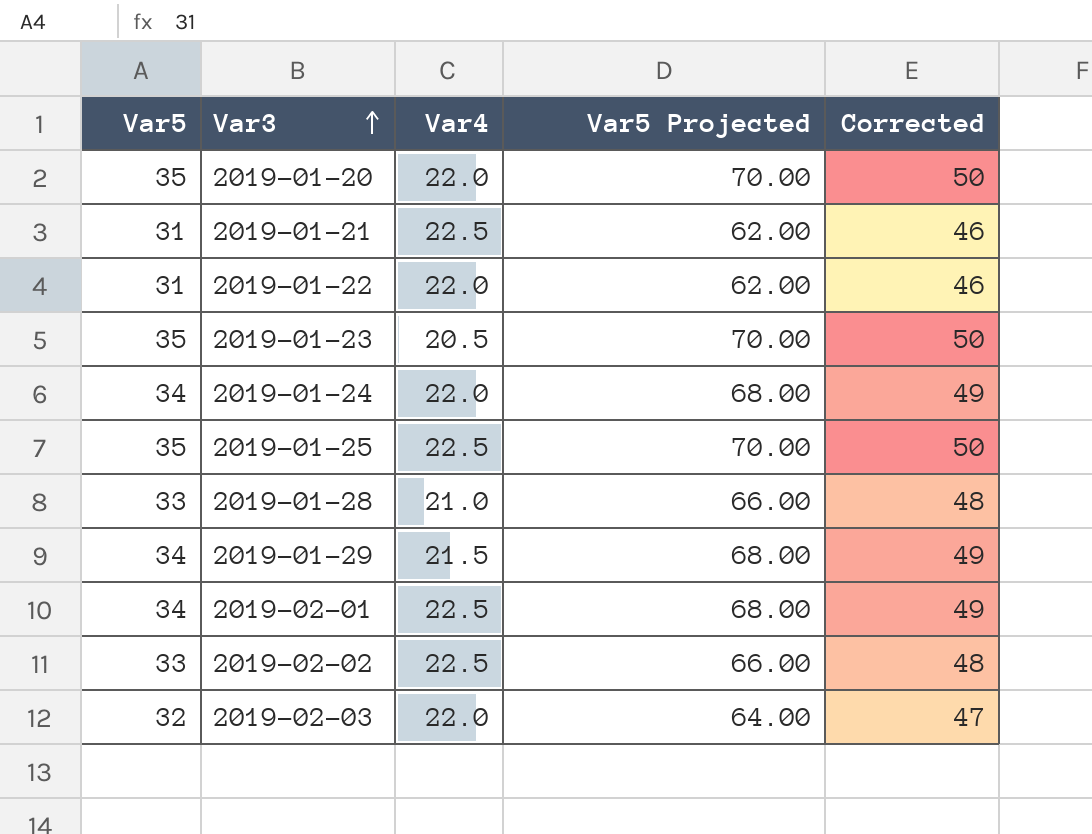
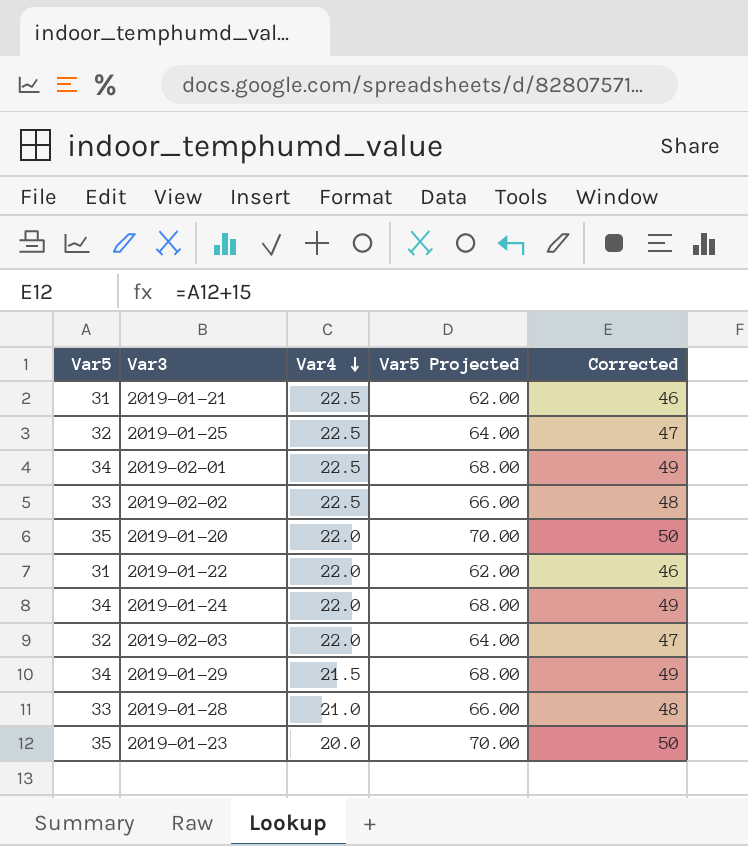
row order: Var3 ascending -> Var4 descending
2019-01-25 | Var5: 35 -> 32
2019-01-25 | Var5 Projected: 70.00 -> 64.00
2019-01-25 | Corrected: 50 -> 47
2019-01-23 | Var4: 20.5 -> 20.0

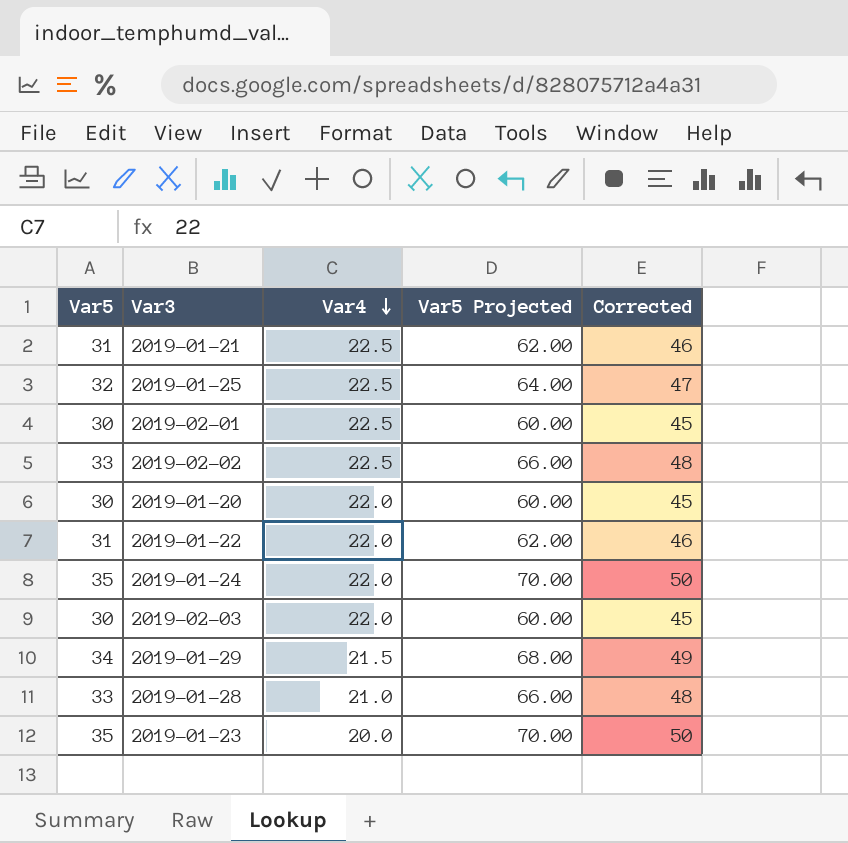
2019-02-01 | Var5: 34 -> 30
2019-02-01 | Var5 Projected: 68.00 -> 60.00
2019-02-01 | Corrected: 49 -> 45
2019-01-20 | Var5: 35 -> 30
2019-01-20 | Var5 Projected: 70.00 -> 60.00
2019-01-20 | Corrected: 50 -> 45
2019-01-24 | Var5: 34 -> 35
2019-01-24 | Var5 Projected: 68.00 -> 70.00
2019-01-24 | Corrected: 49 -> 50
2019-02-03 | Var5: 32 -> 30
2019-02-03 | Var5 Projected: 64.00 -> 60.00
2019-02-03 | Corrected: 47 -> 45

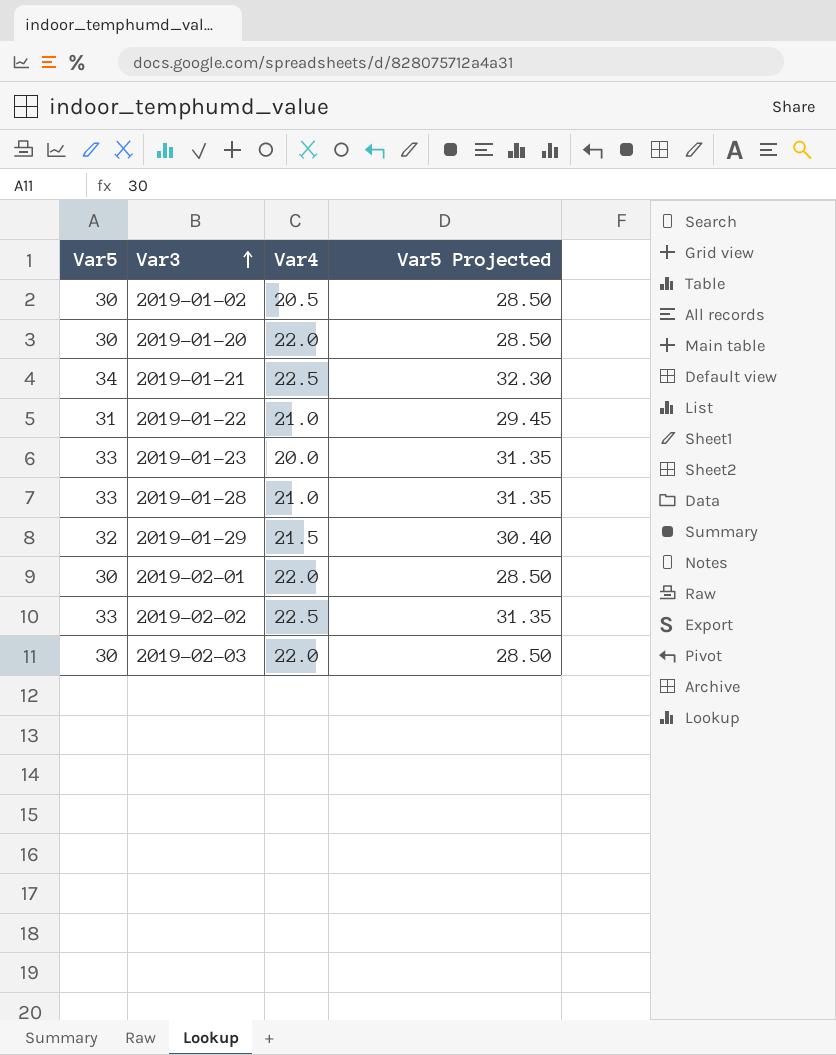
row order: Var4 descending -> Var3 ascending
column Corrected | formula: [Var5] + 15 -> none
column Var5 Projected | formula: [Var5] * 2 -> [Var5] * 0.95
row 2019-01-25: 32 | 22.5 | 64.00 | 47 -> none
row 2019-01-24: 35 | 22.0 | 70.00 | 50 -> none
row 2019-01-02: none -> 30 | 20.5 | 28.50
2019-01-21 | Var5: 31 -> 34
2019-01-22 | Var4: 22.0 -> 21.0
2019-01-23 | Var5: 35 -> 33
2019-01-29 | Var5: 34 -> 32
2019-02-01 | Var4: 22.5 -> 22.0

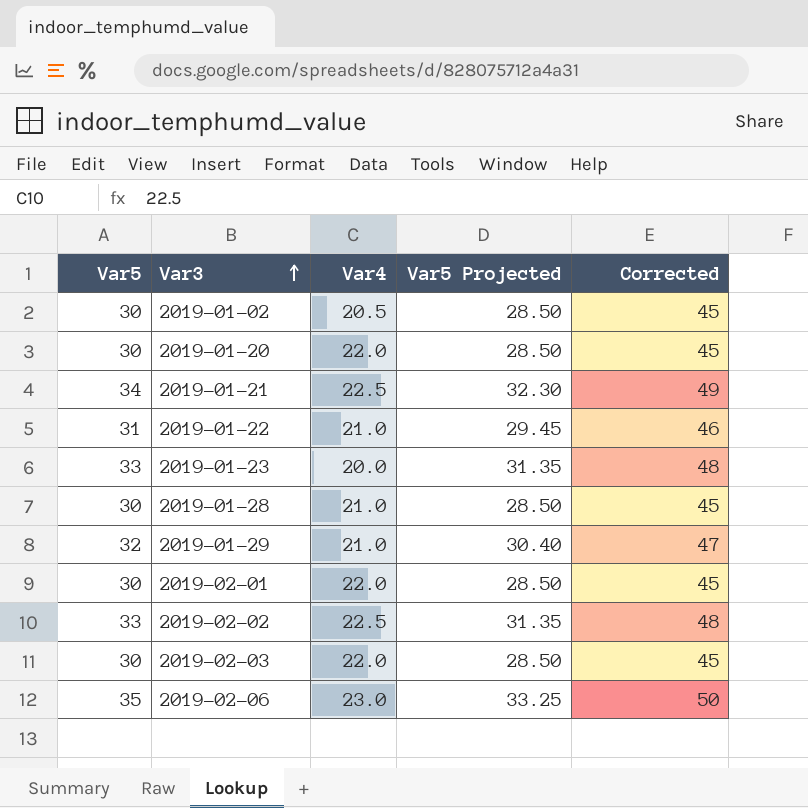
column Corrected | formula: none -> [Var5] + 15
2019-01-28 | Var5: 33 -> 30
2019-01-28 | Var5 Projected: 31.35 -> 28.50
2019-01-29 | Var4: 21.5 -> 21.0
row 2019-02-06: none -> 35 | 23.0 | 33.25 | 50

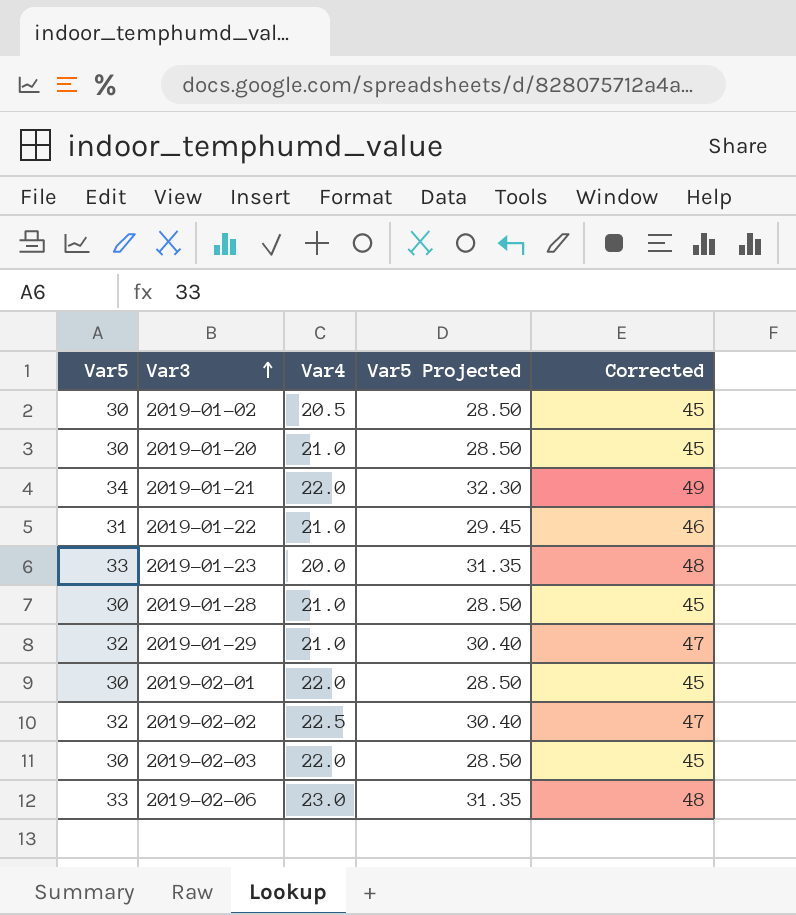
2019-01-20 | Var4: 22.0 -> 21.0
2019-01-21 | Var4: 22.5 -> 22.0
2019-02-02 | Var5: 33 -> 32
2019-02-02 | Var5 Projected: 31.35 -> 30.40
2019-02-02 | Corrected: 48 -> 47
2019-02-06 | Var5: 35 -> 33
2019-02-06 | Var5 Projected: 33.25 -> 31.35
2019-02-06 | Corrected: 50 -> 48

